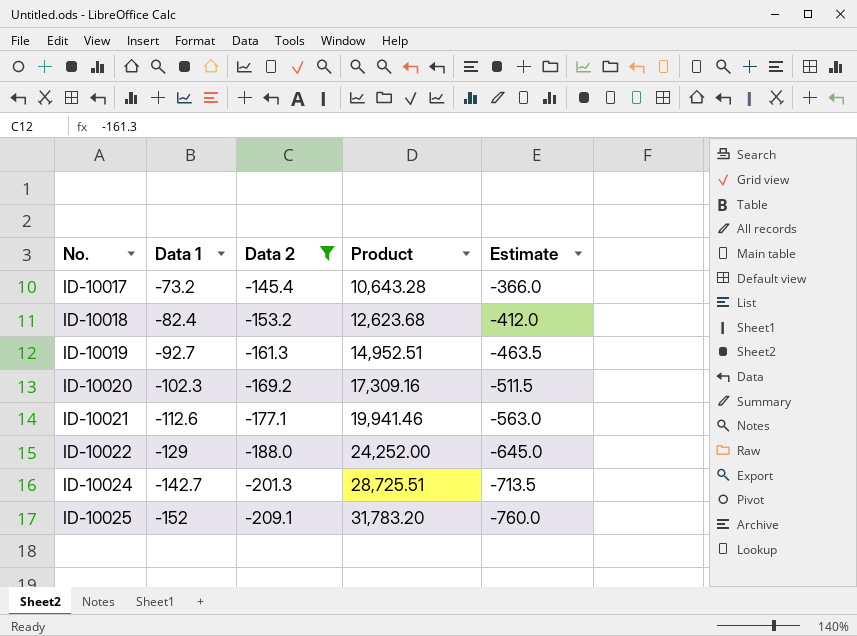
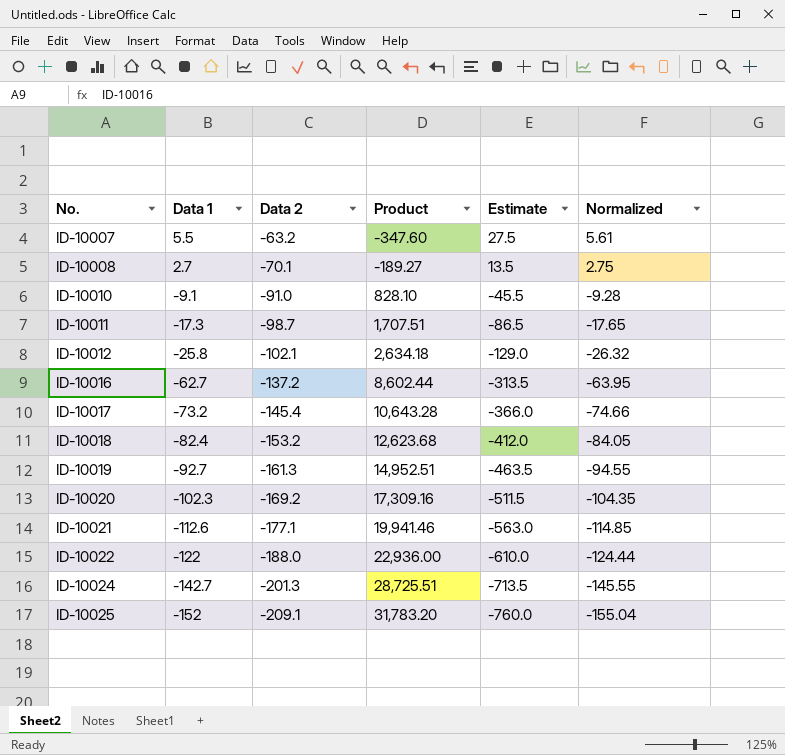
filter: Data 2 <= -145.4 -> none
column Normalized | formula: none -> [Data 1] * 1.02
ID-10022 | Data 1: -129 -> -122
ID-10022 | Product: 24,252.00 -> 22,936.00
ID-10022 | Estimate: -645.0 -> -610.0

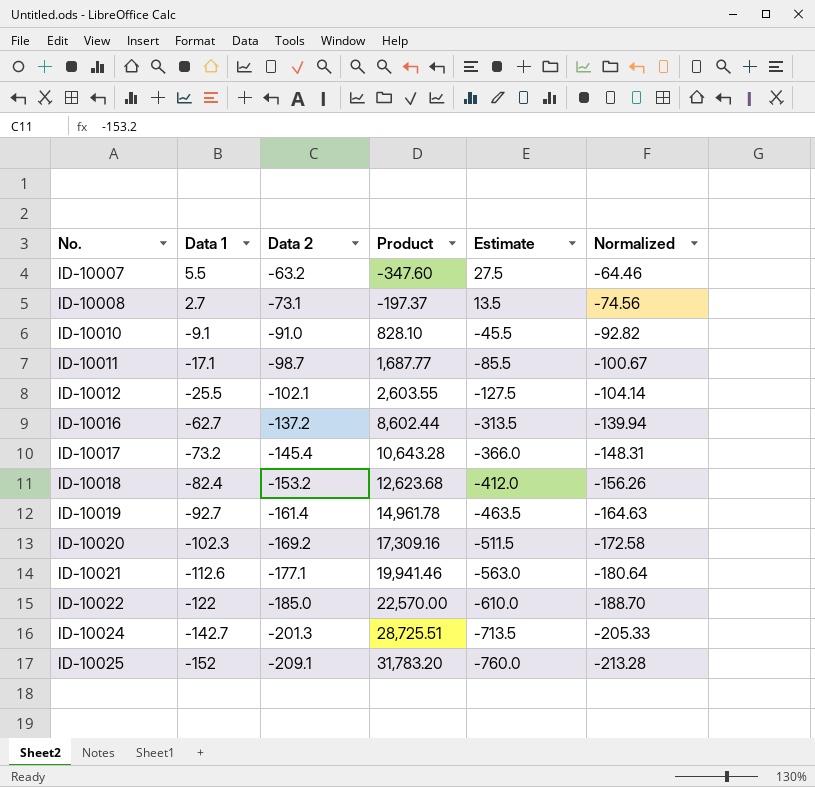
column Normalized | formula: [Data 1] * 1.02 -> [Data 2] * 1.02
ID-10008 | Data 2: -70.1 -> -73.1
ID-10008 | Product: -189.27 -> -197.37
ID-10011 | Data 1: -17.3 -> -17.1
ID-10011 | Product: 1,707.51 -> 1,687.77
ID-10011 | Estimate: -86.5 -> -85.5
ID-10012 | Data 1: -25.8 -> -25.5
ID-10012 | Product: 2,634.18 -> 2,603.55
ID-10012 | Estimate: -129.0 -> -127.5
ID-10019 | Data 2: -161.3 -> -161.4
ID-10019 | Product: 14,952.51 -> 14,961.78
ID-10022 | Data 2: -188.0 -> -185.0
ID-10022 | Product: 22,936.00 -> 22,570.00

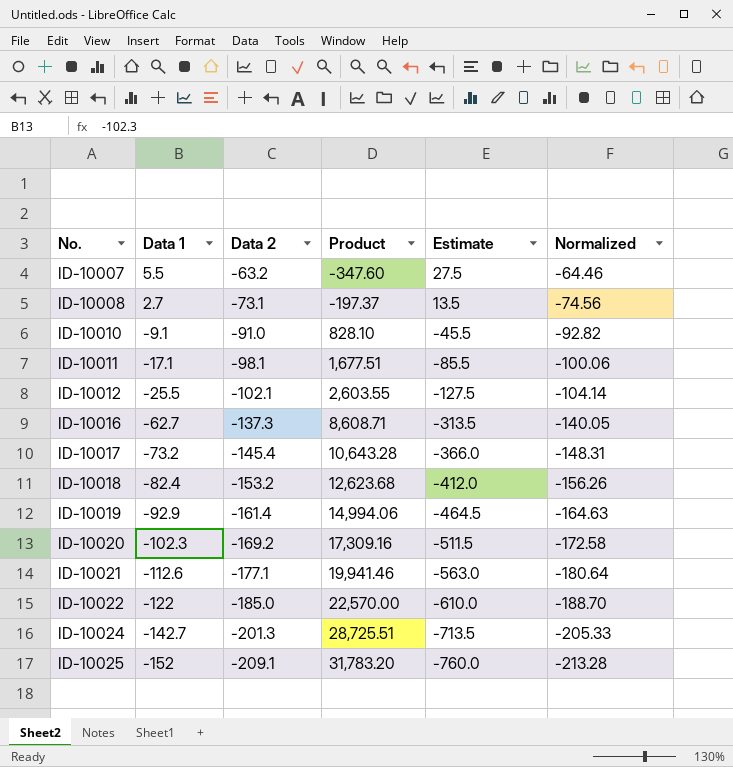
ID-10011 | Data 2: -98.7 -> -98.1
ID-10011 | Product: 1,687.77 -> 1,677.51
ID-10011 | Normalized: -100.67 -> -100.06
ID-10016 | Data 2: -137.2 -> -137.3
ID-10016 | Product: 8,602.44 -> 8,608.71
ID-10016 | Normalized: -139.94 -> -140.05
ID-10019 | Data 1: -92.7 -> -92.9
ID-10019 | Product: 14,961.78 -> 14,994.06
ID-10019 | Estimate: -463.5 -> -464.5

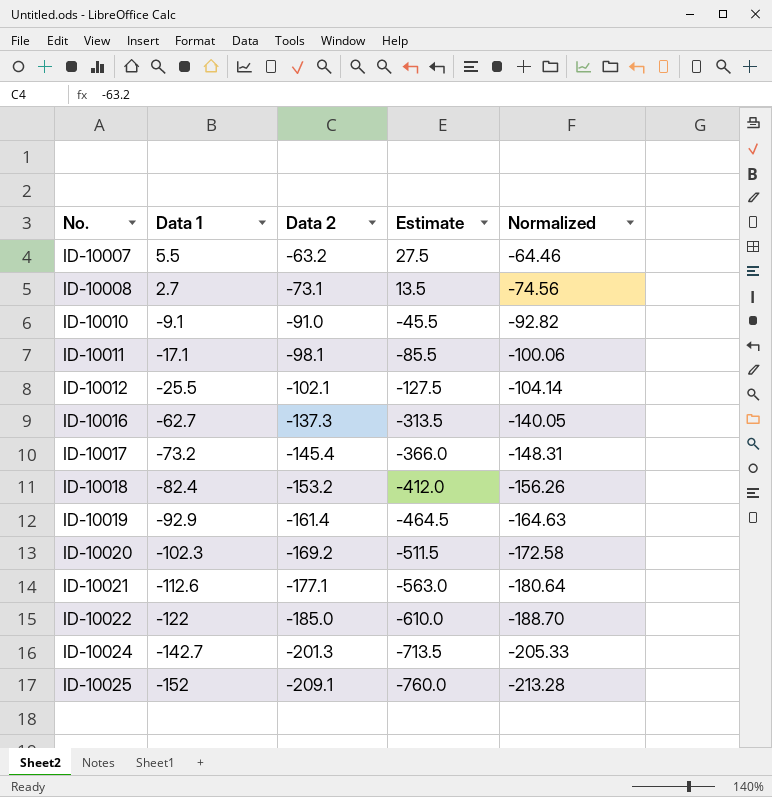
column Product | formula: [Data 1] * [Data 2] -> none

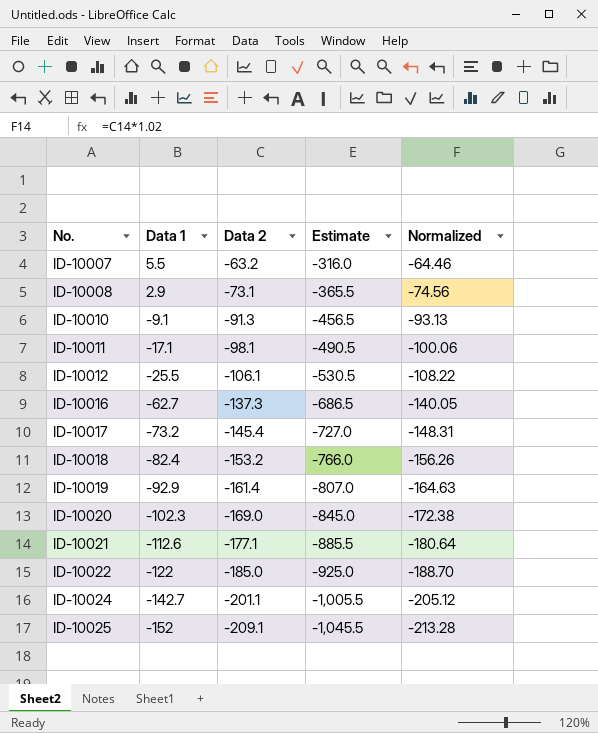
column Estimate | formula: [Data 1] * 5 -> [Data 2] * 5
ID-10008 | Data 1: 2.7 -> 2.9
ID-10010 | Data 2: -91.0 -> -91.3
ID-10010 | Normalized: -92.82 -> -93.13
ID-10012 | Data 2: -102.1 -> -106.1
ID-10012 | Normalized: -104.14 -> -108.22
ID-10020 | Data 2: -169.2 -> -169.0
ID-10020 | Normalized: -172.58 -> -172.38
ID-10024 | Data 2: -201.3 -> -201.1
ID-10024 | Normalized: -205.33 -> -205.12

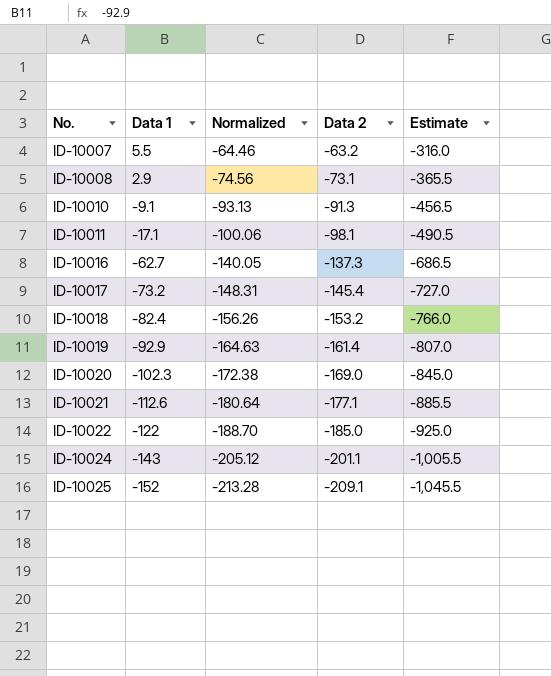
column Normalized | position: 5 -> 3
row ID-10012: -25.5 | -106.1 | -530.5 | -108.22 -> none
ID-10024 | Data 1: -142.7 -> -143

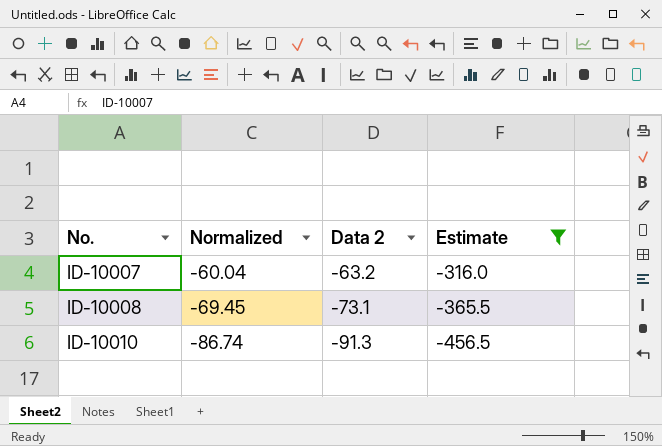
filter: none -> Estimate >= -456.5
column Data 1 | position: 2 -> none
column Normalized | formula: [Data 2] * 1.02 -> [Data 2] * 0.95

